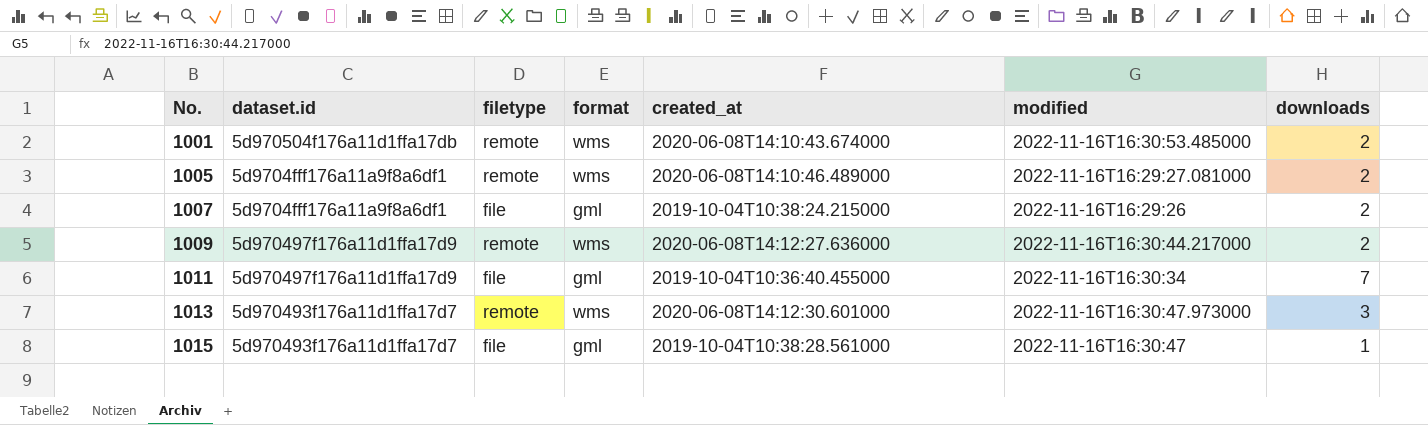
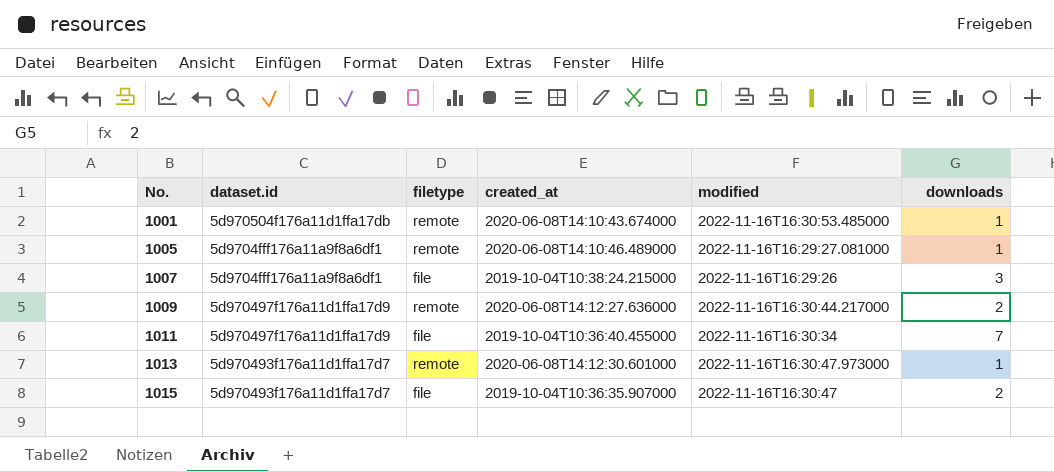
column format | position: 4 -> none
1001 | downloads: 2 -> 1
1005 | downloads: 2 -> 1
1007 | downloads: 2 -> 3
1013 | downloads: 3 -> 1
1015 | created_at: 2019-10-04T10:38:28.561000 -> 2019-10-04T10:36:35.907000
1015 | downloads: 1 -> 2

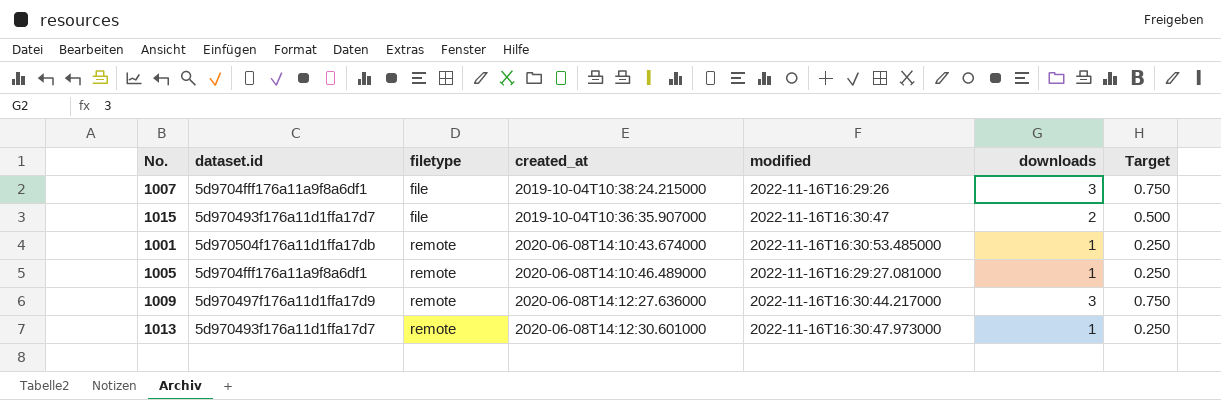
row order: No. ascending -> filetype ascending
column Target | formula: none -> [downloads] * 0.25
row 1011: 5d970497f176a11d1ffa17d9 | file | 2019-10-04T10:36:40.455000 | 2022-11-16T16:30:34 | 7 -> none
1009 | downloads: 2 -> 3

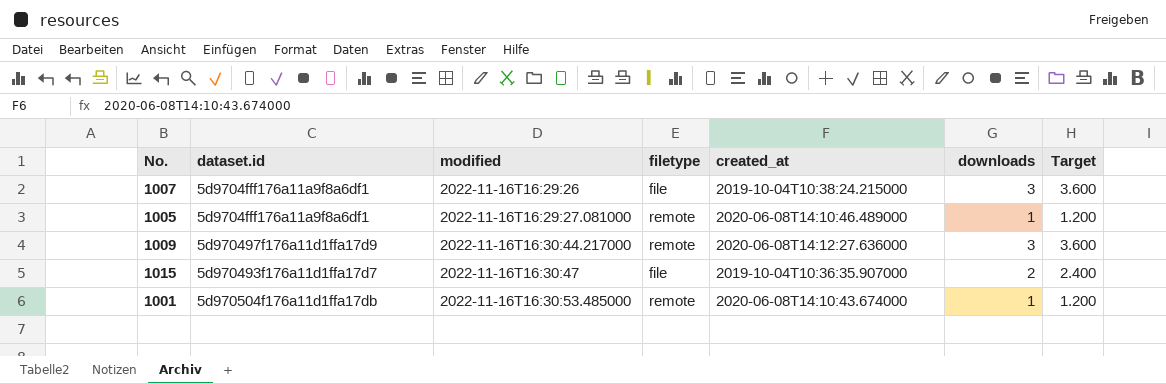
row order: filetype ascending -> modified ascending
column modified | position: 5 -> 3
column Target | formula: [downloads] * 0.25 -> [downloads] * 1.2
row 1013: 5d970493f176a11d1ffa17d7 | remote | 2020-06-08T14:12:30.601000 | 2022-11-16T16:30:47.973000 | 1 | 0.250 -> none

